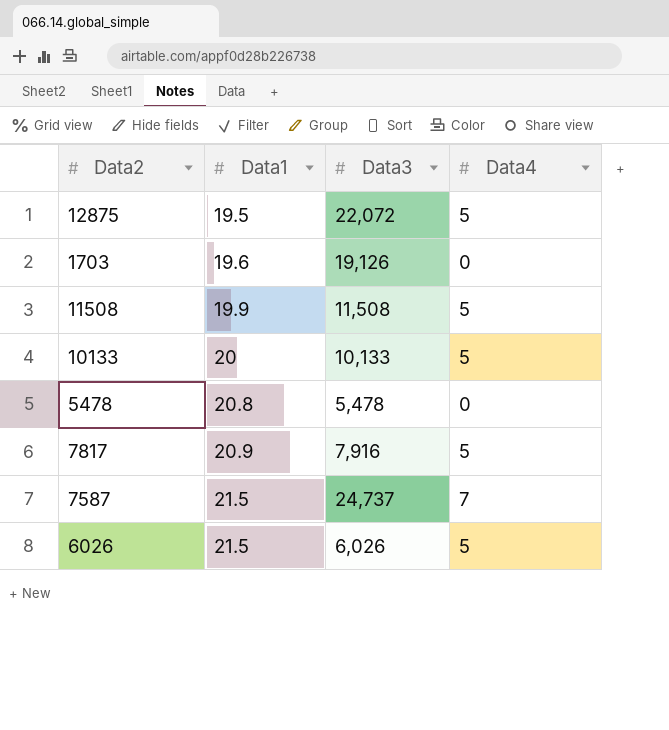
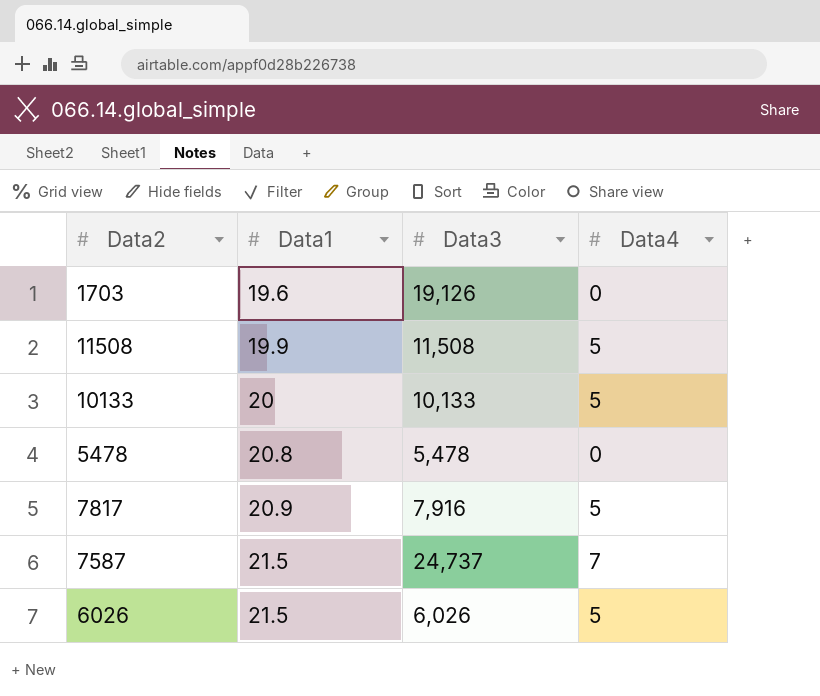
row 12875: 19.5 | 22,072 | 5 -> none

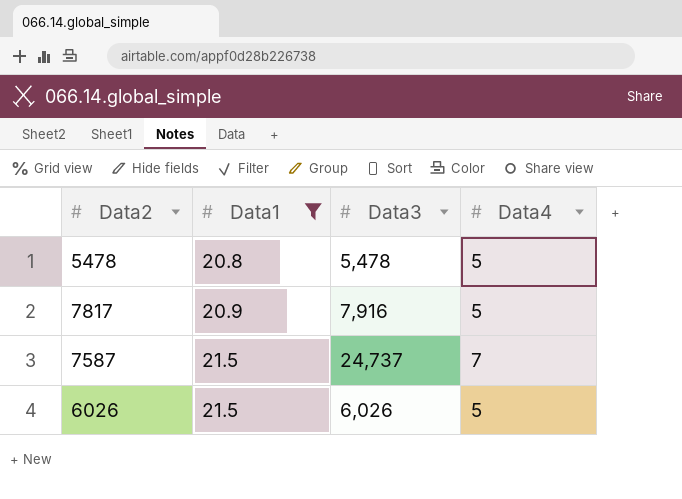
filter: none -> Data1 >= 20.8
5478 | Data4: 0 -> 5

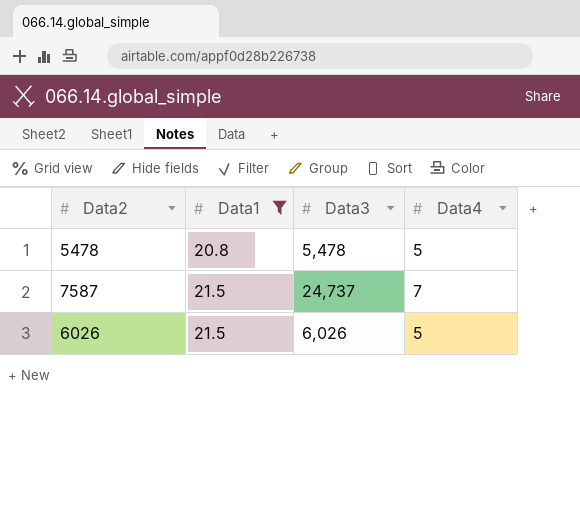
row 7817: 20.9 | 7,916 | 5 -> none

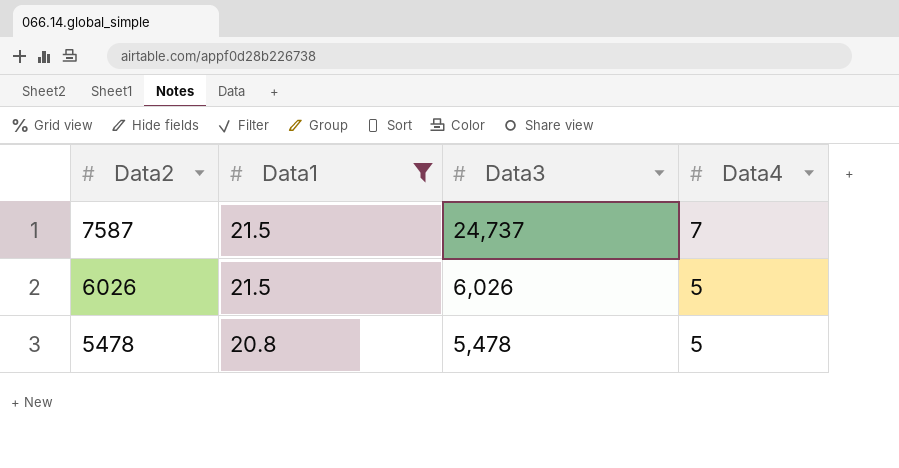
row order: Data1 ascending -> Data2 descending

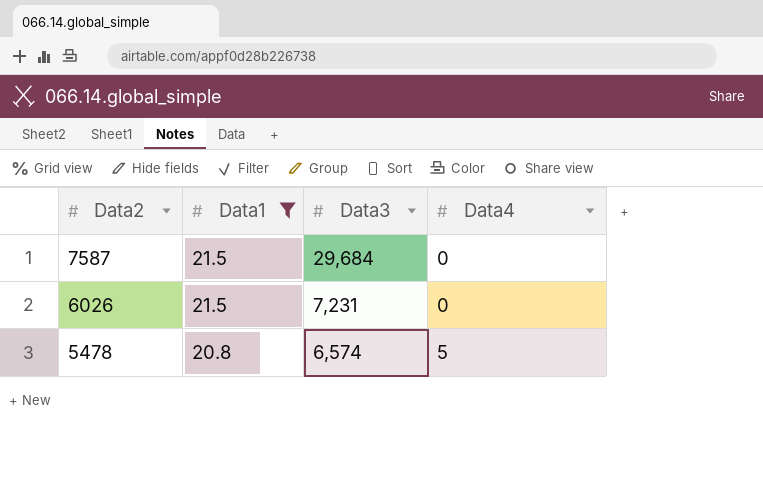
7587 | Data3: 24,737 -> 29,684
7587 | Data4: 7 -> 0
6026 | Data3: 6,026 -> 7,231
6026 | Data4: 5 -> 0
5478 | Data3: 5,478 -> 6,574

